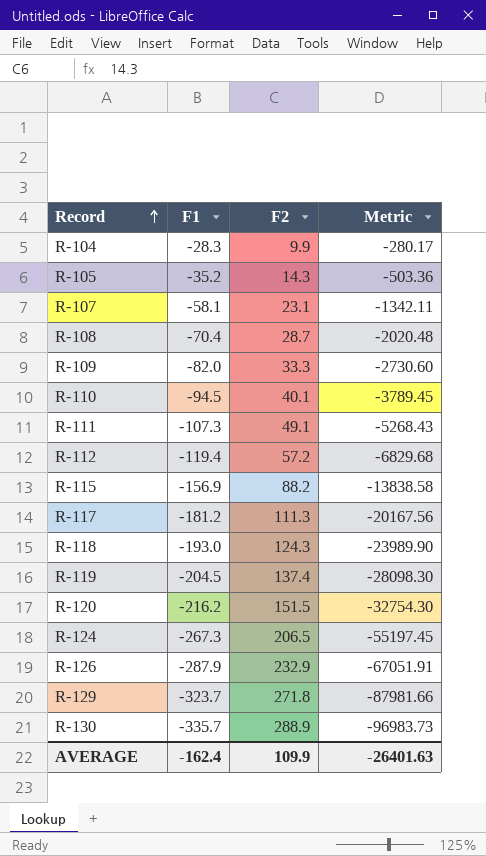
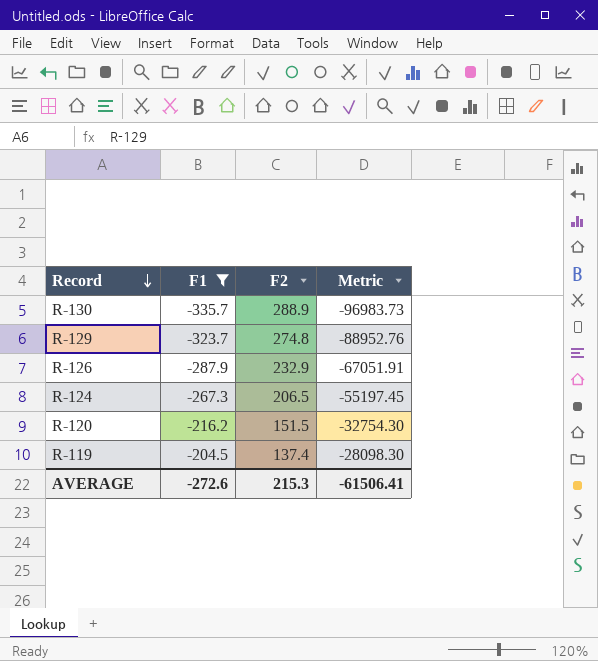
filter: none -> F1 <= -204.5
row order: Record ascending -> Record descending
R-129 | F2: 271.8 -> 274.8
R-129 | Metric: -87981.66 -> -88952.76
AVERAGE | F1: -162.4 -> -272.6
AVERAGE | F2: 109.9 -> 215.3
AVERAGE | Metric: -26401.63 -> -61506.41

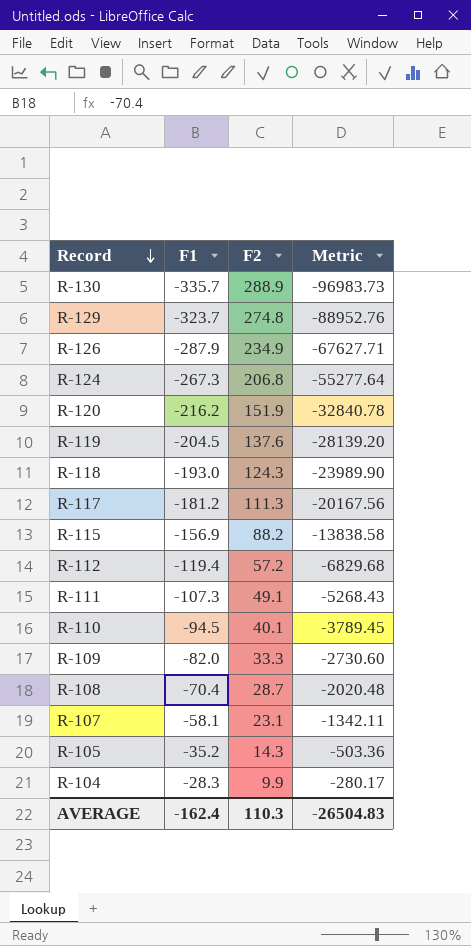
filter: F1 <= -204.5 -> none
R-126 | F2: 232.9 -> 234.9
R-126 | Metric: -67051.91 -> -67627.71
R-124 | F2: 206.5 -> 206.8
R-124 | Metric: -55197.45 -> -55277.64
R-120 | F2: 151.5 -> 151.9
R-120 | Metric: -32754.30 -> -32840.78
R-119 | F2: 137.4 -> 137.6
R-119 | Metric: -28098.30 -> -28139.20
AVERAGE | F1: -272.6 -> -162.4
AVERAGE | F2: 215.3 -> 110.3
AVERAGE | Metric: -61506.41 -> -26504.83

